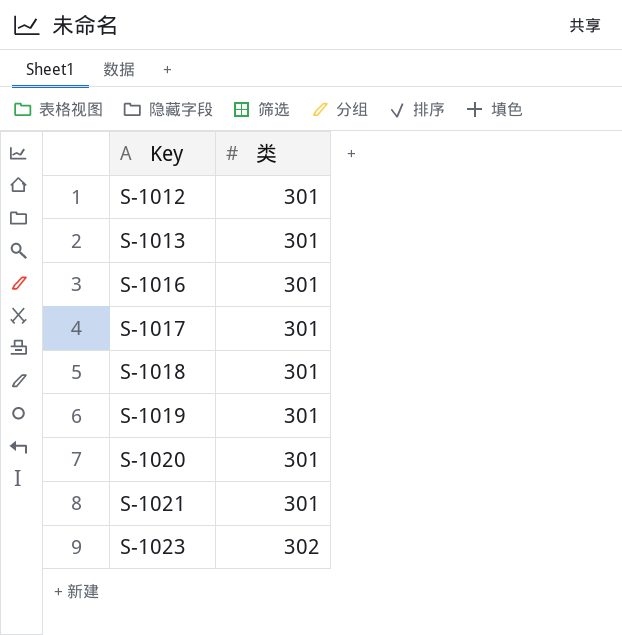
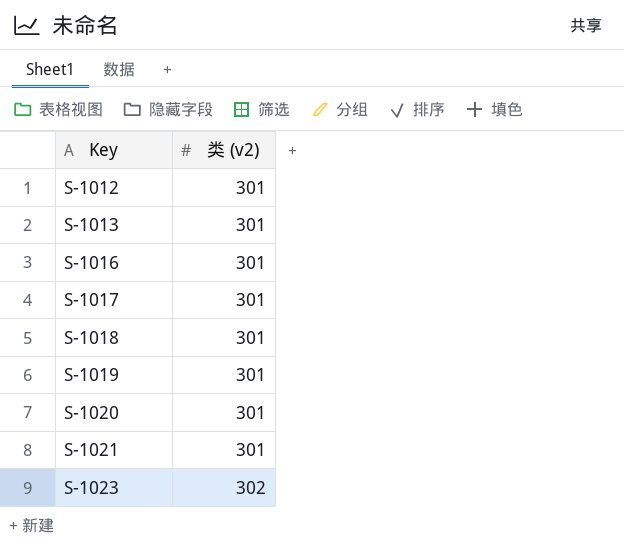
column name: 类 -> 类 (v2)

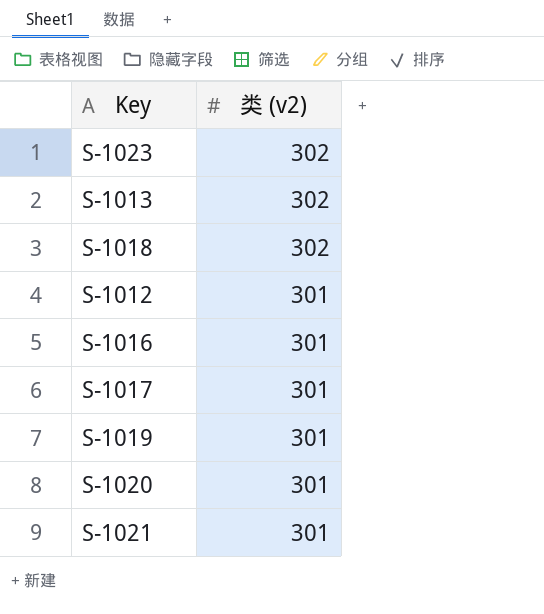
row order: Key ascending -> 类 (v2) descending
S-1013 | 类 (v2): 301 -> 302
S-1018 | 类 (v2): 301 -> 302

